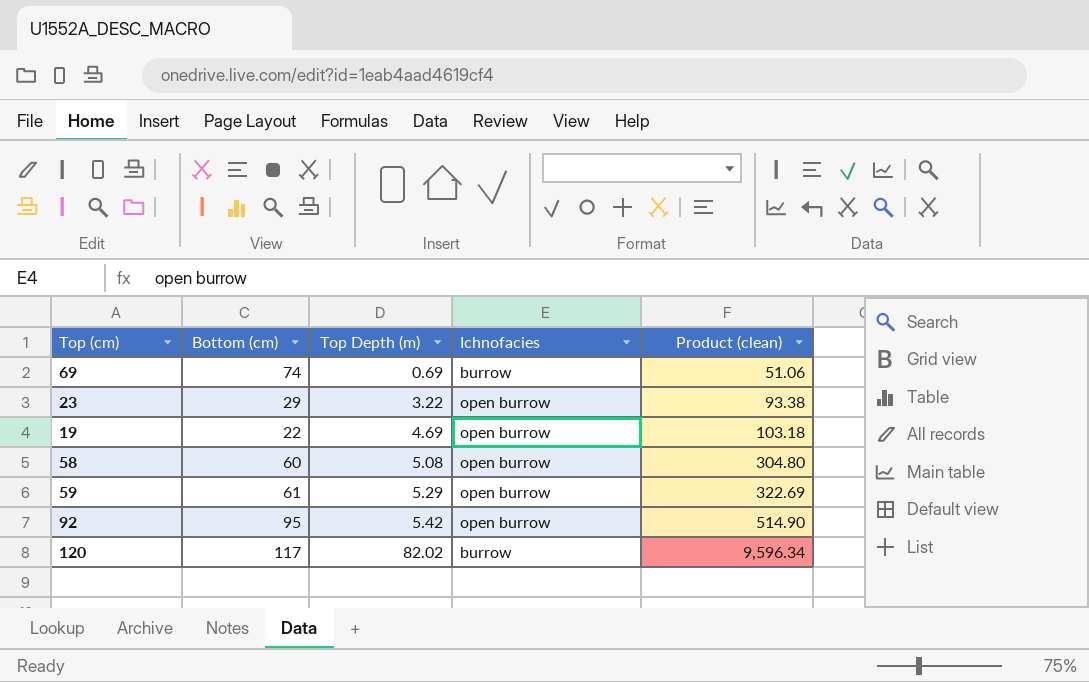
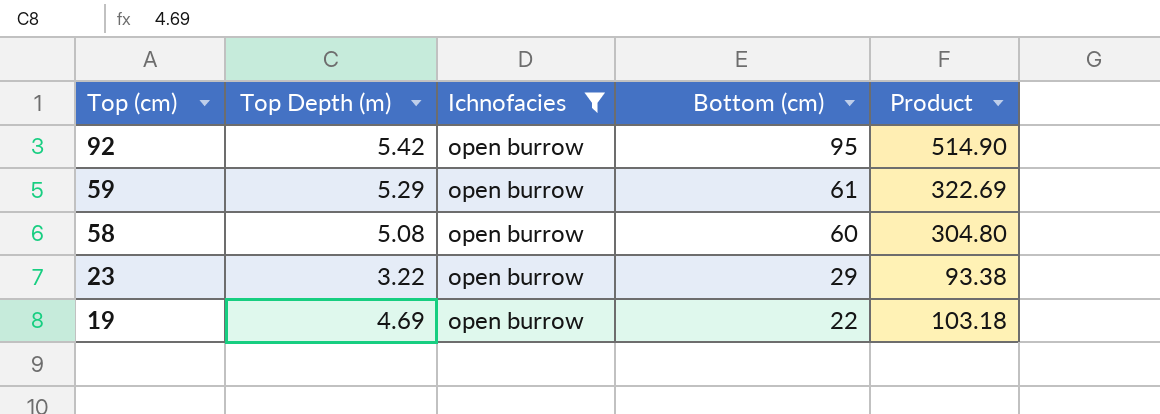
filter: none -> Ichnofacies = open burrow
row order: Top Depth (m) ascending -> Top (cm) descending
column Bottom (cm) | position: 2 -> 4
column name: Product (clean) -> Product

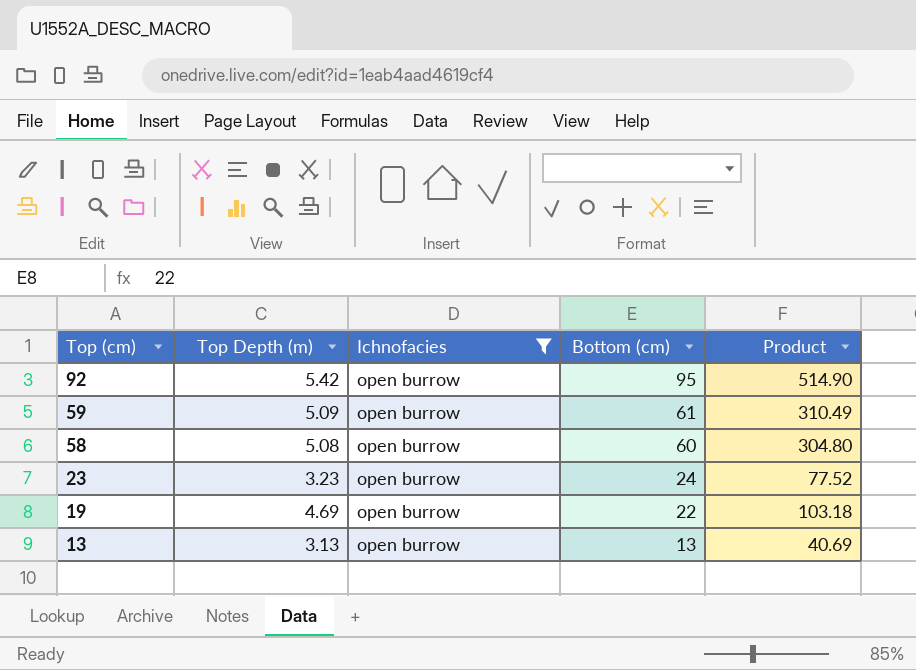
59 | Top Depth (m): 5.29 -> 5.09
59 | Product: 322.69 -> 310.49
23 | Top Depth (m): 3.22 -> 3.23
23 | Bottom (cm): 29 -> 24
23 | Product: 93.38 -> 77.52
row 13: none -> 3.13 | open burrow | 13 | 40.69

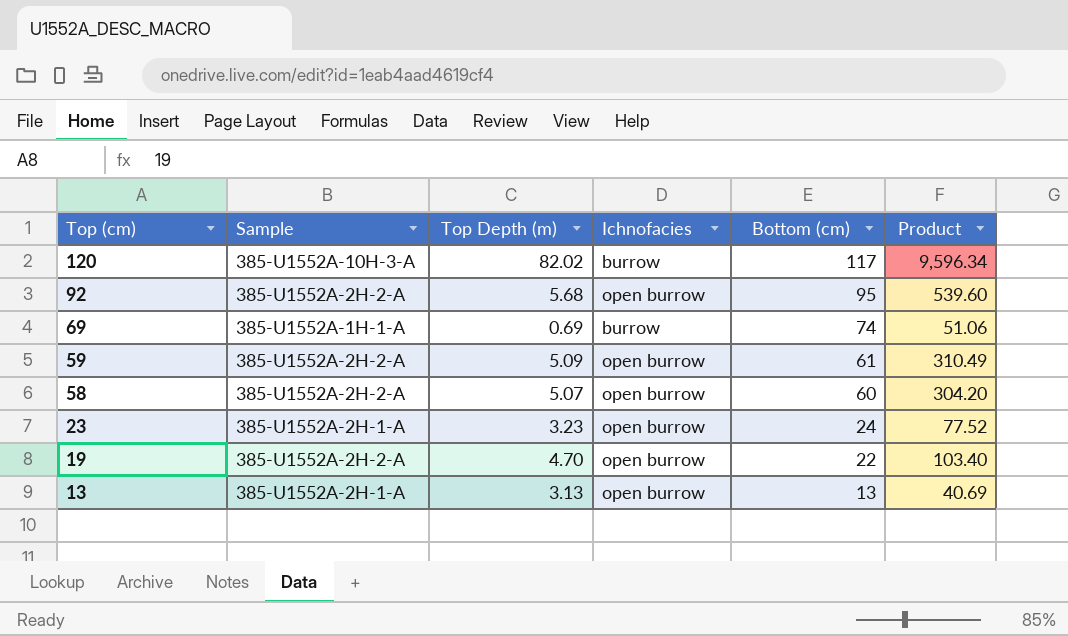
filter: Ichnofacies = open burrow -> none
column Sample | position: none -> 2
92 | Top Depth (m): 5.42 -> 5.68
92 | Product: 514.90 -> 539.60
58 | Top Depth (m): 5.08 -> 5.07
58 | Product: 304.80 -> 304.20
19 | Top Depth (m): 4.69 -> 4.70
19 | Product: 103.18 -> 103.40

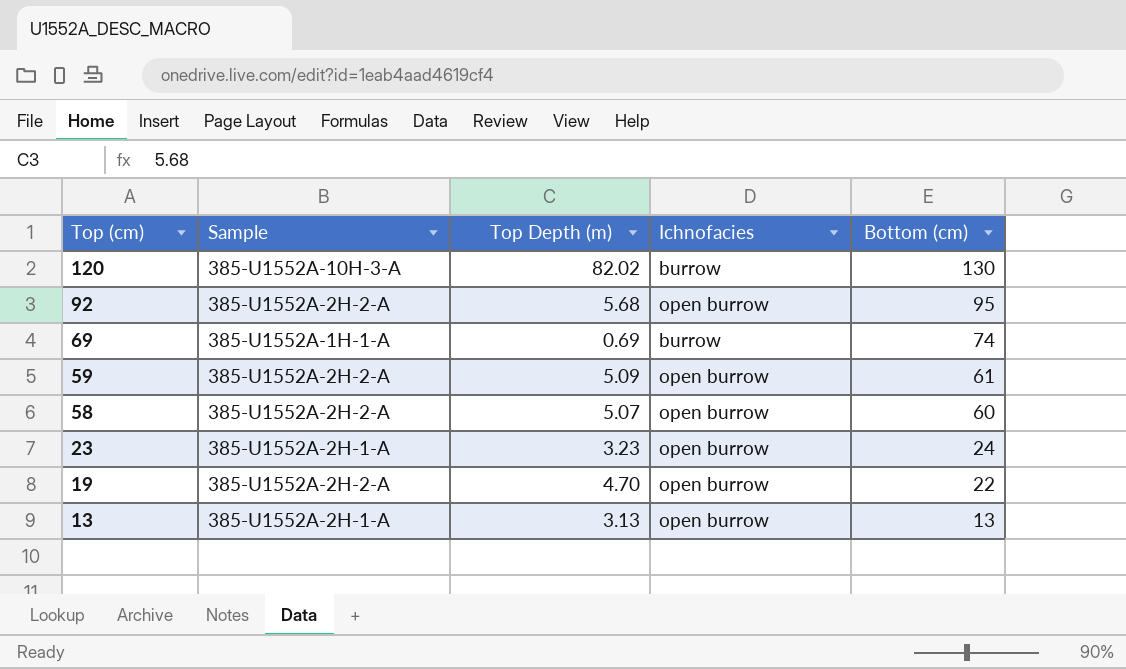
column Product | formula: [Top Depth (m)] * [Bottom (cm)] -> none
120 | Bottom (cm): 117 -> 130

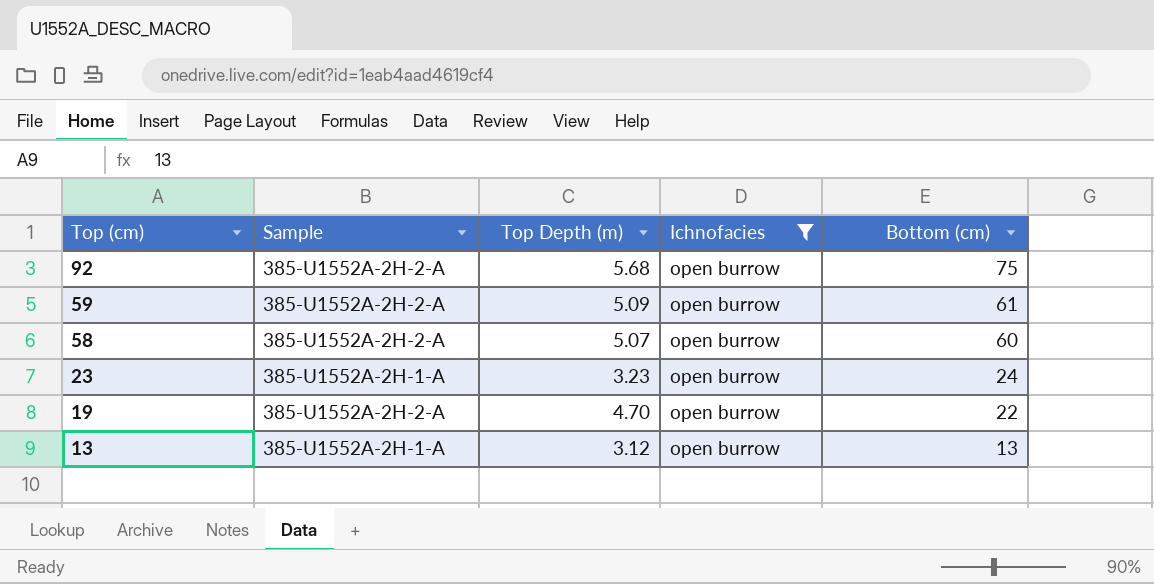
filter: none -> Ichnofacies = open burrow
92 | Bottom (cm): 95 -> 75
13 | Top Depth (m): 3.13 -> 3.12

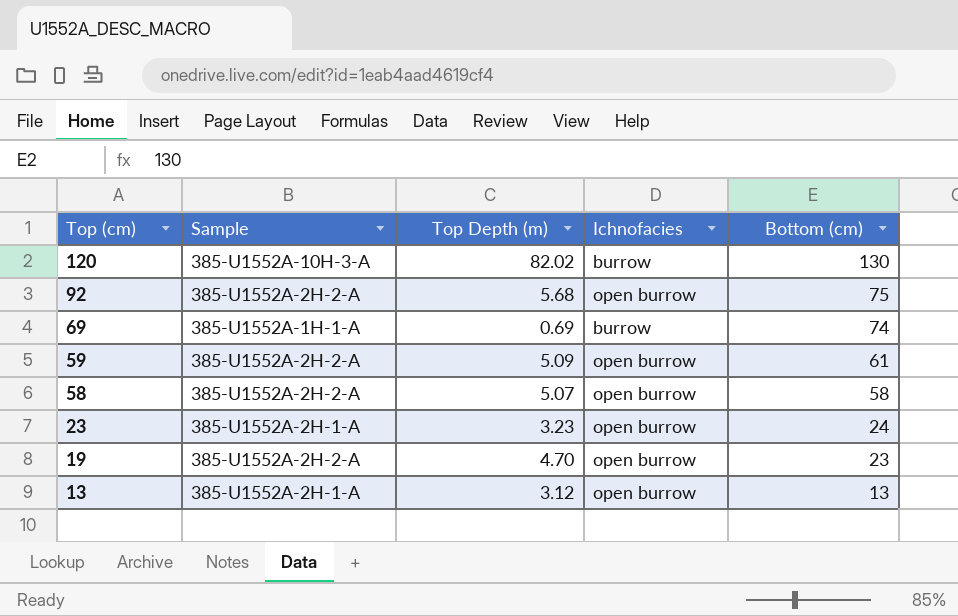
filter: Ichnofacies = open burrow -> none
58 | Bottom (cm): 60 -> 58
19 | Bottom (cm): 22 -> 23

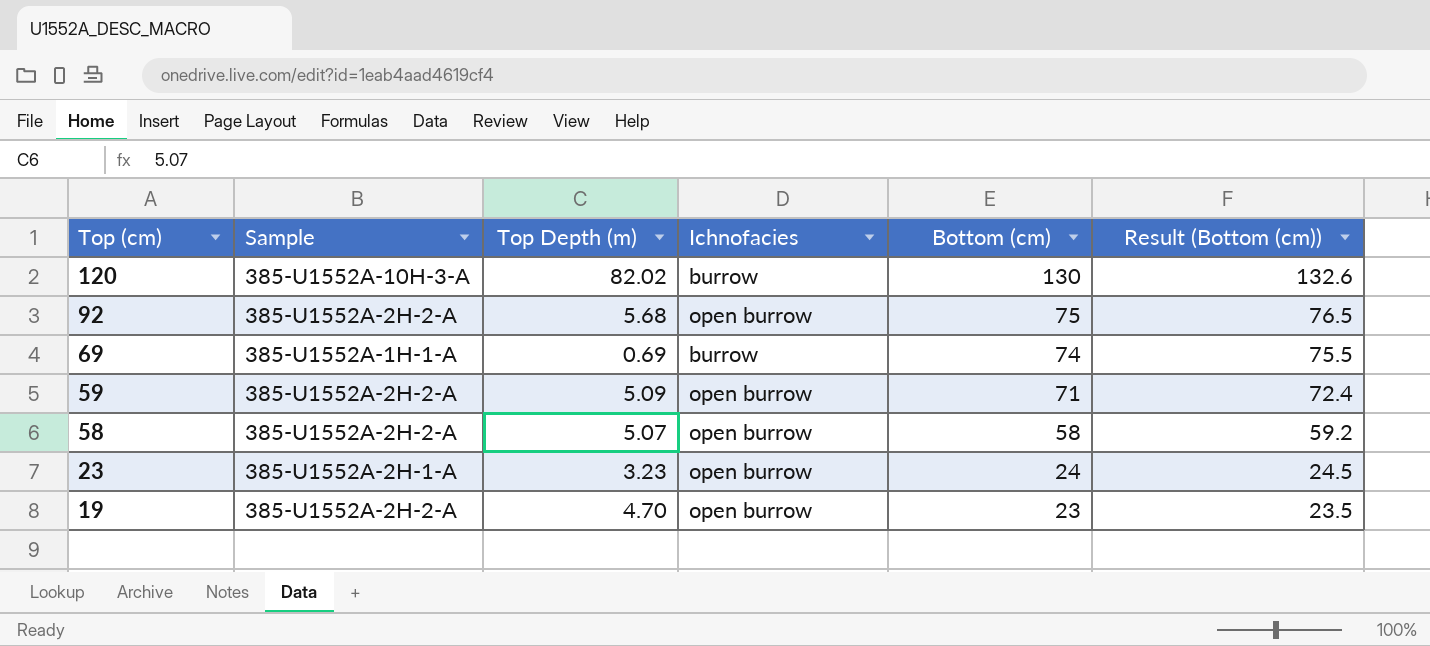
column Result (Bottom (cm)) | formula: none -> [Bottom (cm)] * 1.02
row 13: 385-U1552A-2H-1-A | 3.12 | open burrow | 13 -> none
59 | Bottom (cm): 61 -> 71

